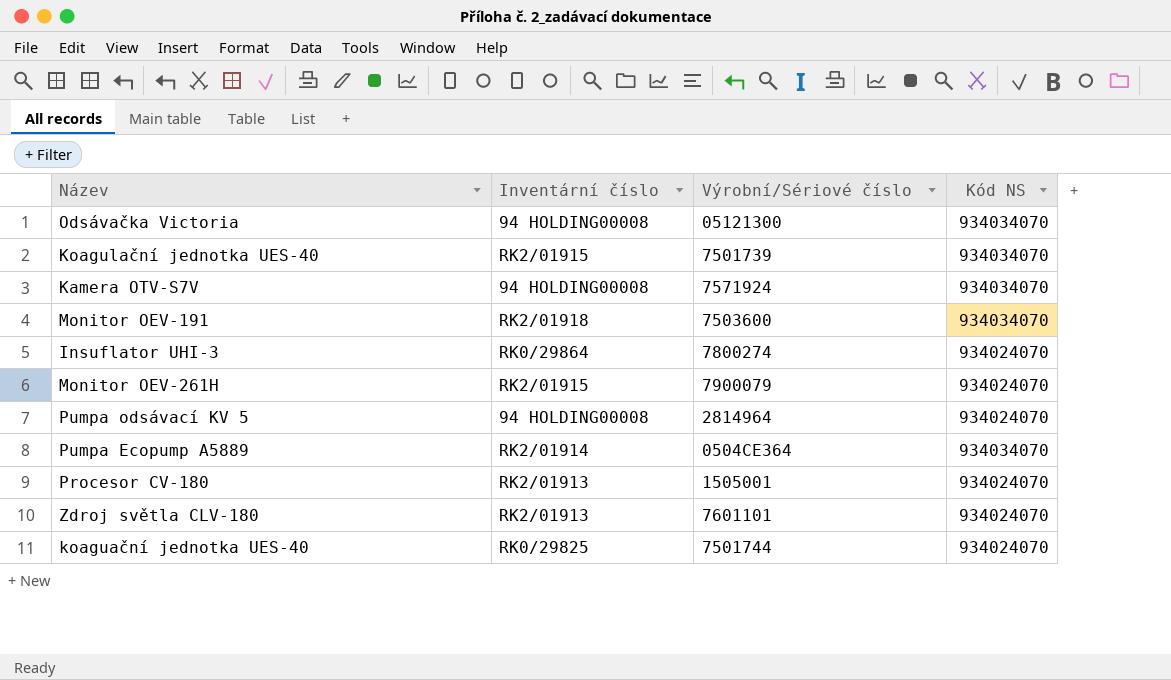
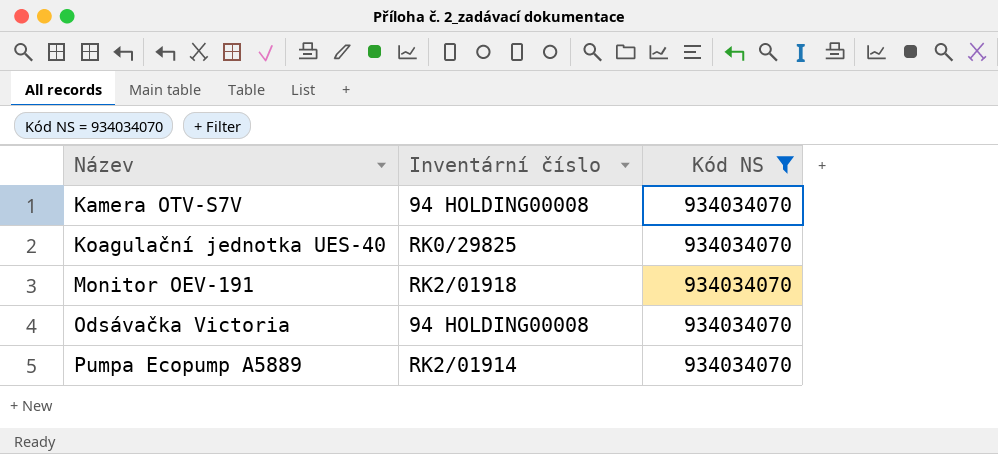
filter: none -> Kód NS = 934034070
row order: none -> Název ascending
column Výrobní/Sériové číslo | position: 3 -> none
Koagulační jednotka UES-40 | Inventární číslo: RK2/01915 -> RK0/29825

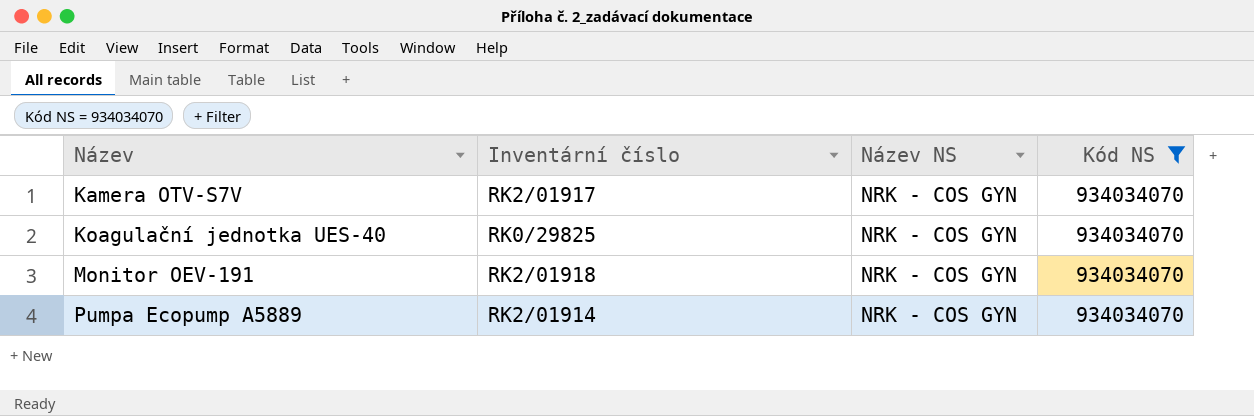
column Název NS | position: none -> 3
row Odsávačka Victoria: 94 HOLDING00008 | 934034070 -> none
Kamera OTV-S7V | Inventární číslo: 94 HOLDING00008 -> RK2/01917

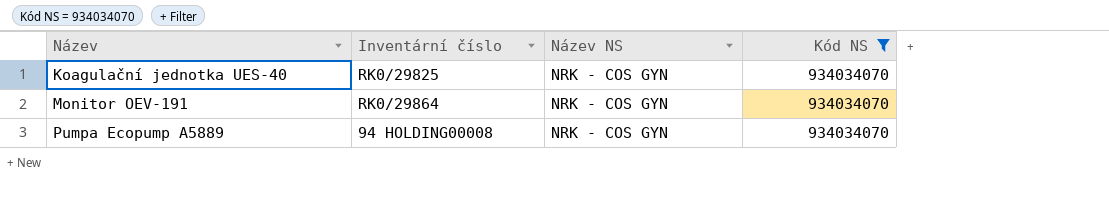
row Kamera OTV-S7V: RK2/01917 | NRK - COS GYN | 934034070 -> none
Monitor OEV-191 | Inventární číslo: RK2/01918 -> RK0/29864
Pumpa Ecopump A5889 | Inventární číslo: RK2/01914 -> 94 HOLDING00008

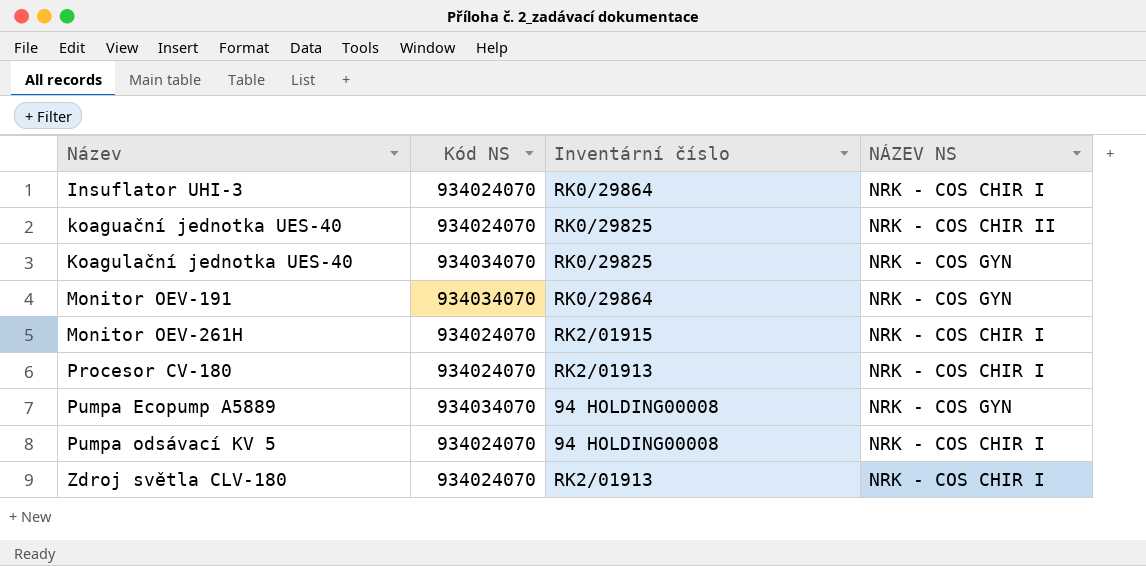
filter: Kód NS = 934034070 -> none
column Kód NS | position: 4 -> 2
column name: Název NS -> NÁZEV NS

